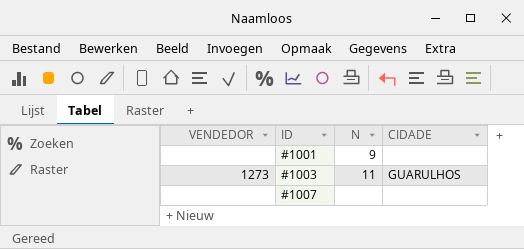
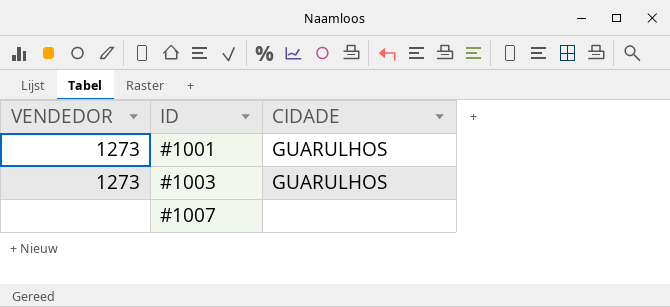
column N | position: 3 -> none
#1001 | VENDEDOR: none -> 1273
#1001 | CIDADE: none -> GUARULHOS

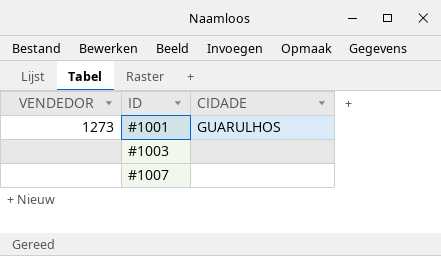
#1003 | VENDEDOR: 1273 -> none
#1003 | CIDADE: GUARULHOS -> none

